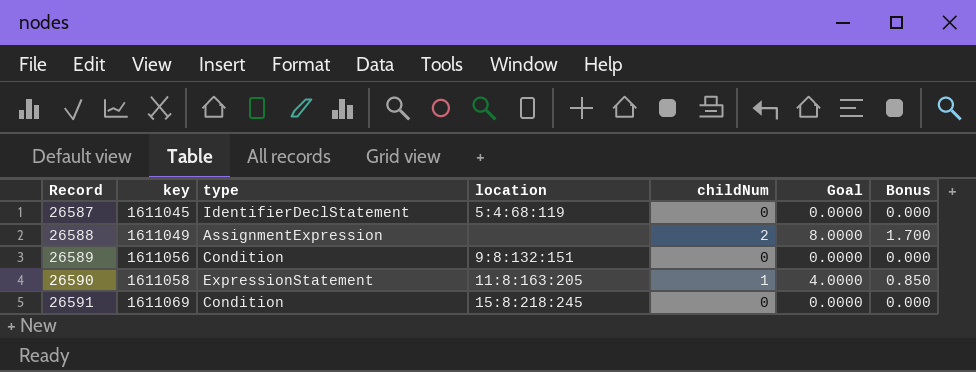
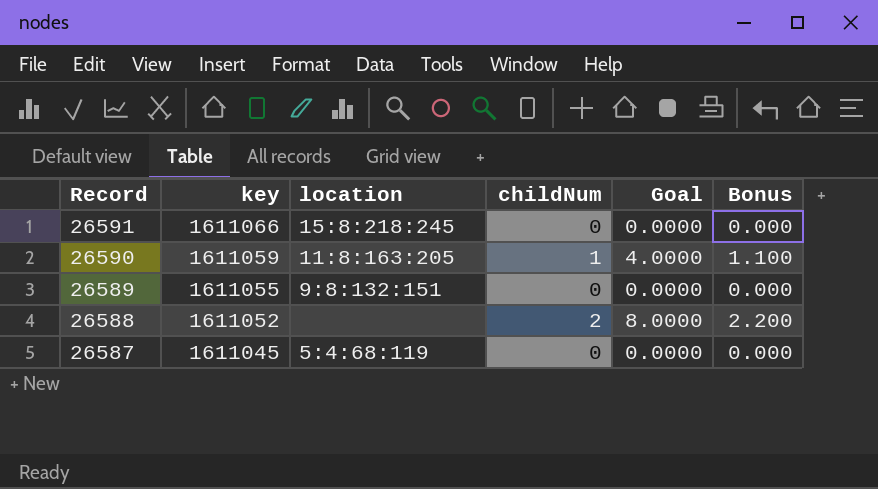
row order: Record ascending -> Record descending
column type | position: 3 -> none
column Bonus | formula: [childNum] * 0.85 -> [childNum] * 1.1
26591 | key: 1611069 -> 1611066
26590 | key: 1611058 -> 1611059
26589 | key: 1611056 -> 1611055
26588 | key: 1611049 -> 1611052

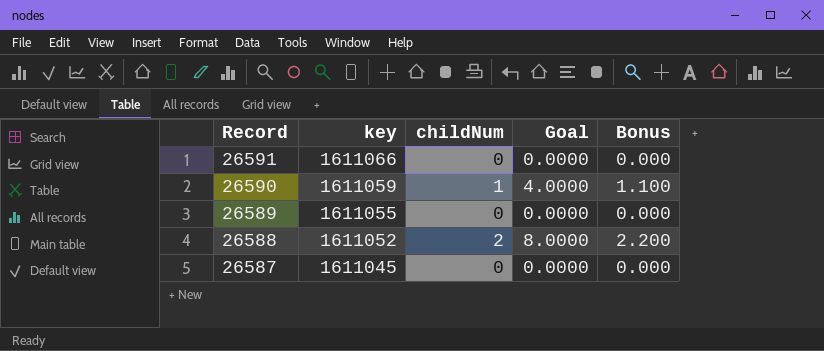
column location | position: 3 -> none

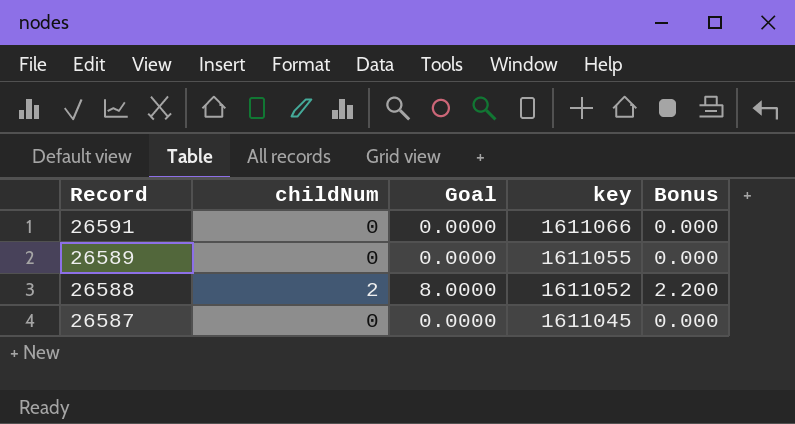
column key | position: 2 -> 4
row 26590: 1611059 | 1 | 4.0000 | 1.100 -> none

